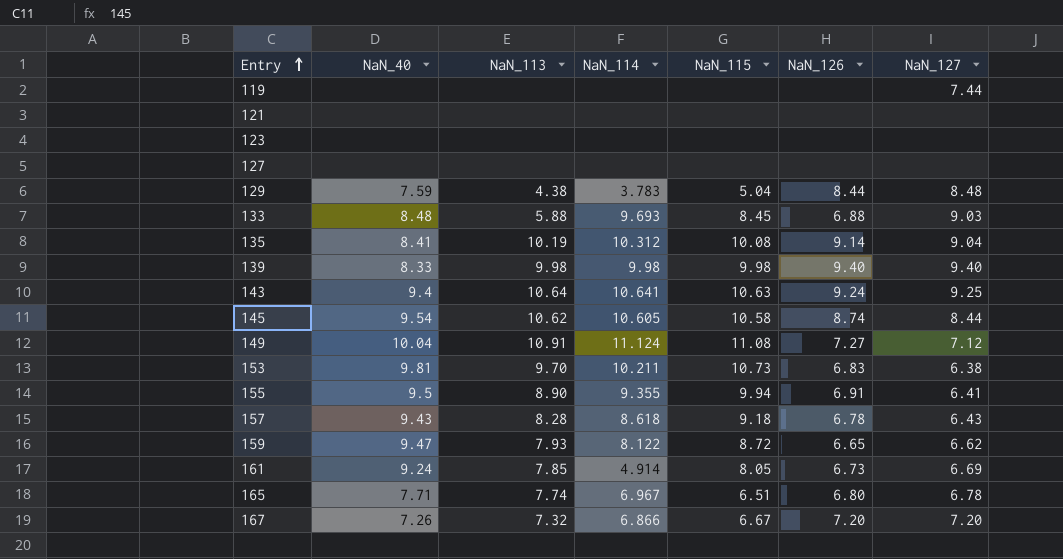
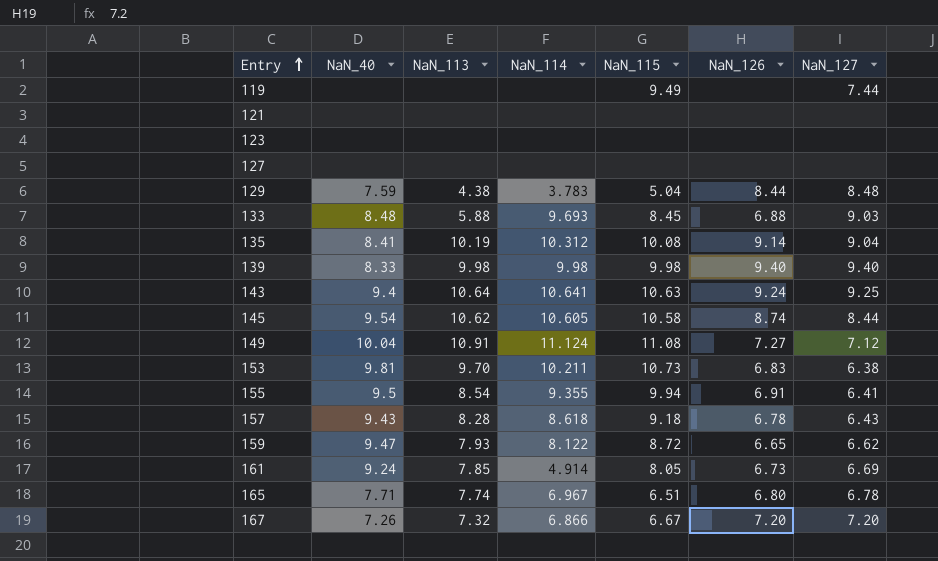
119 | NaN_115: none -> 9.49
155 | NaN_113: 8.90 -> 8.54

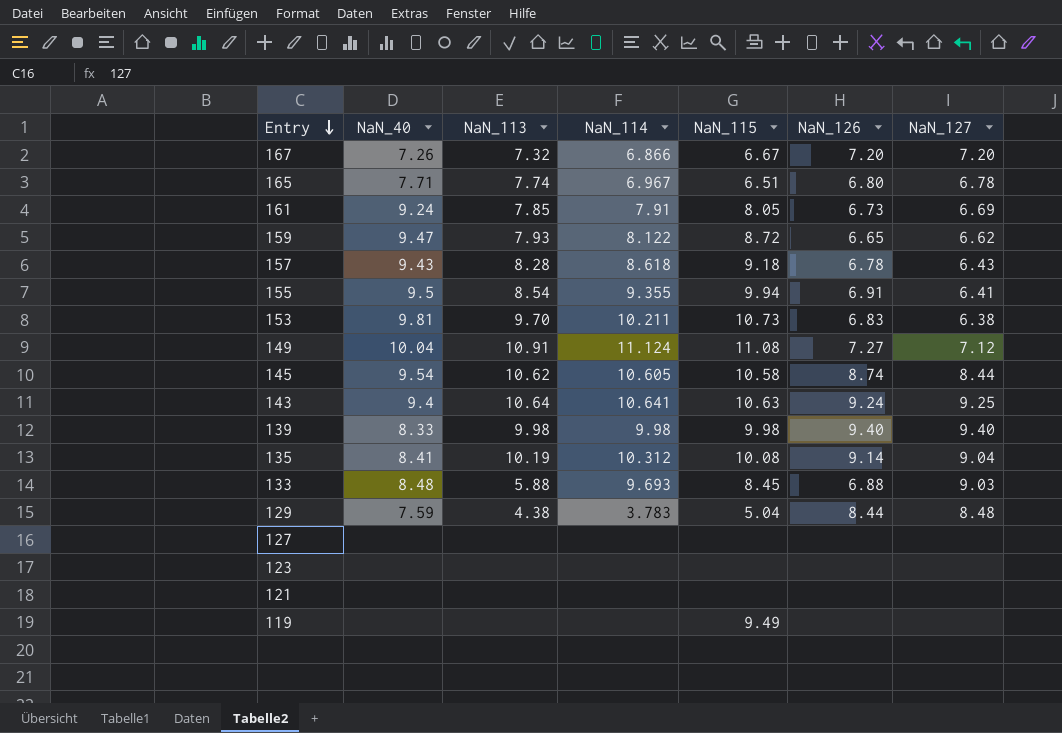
row order: Entry ascending -> Entry descending
161 | NaN_114: 4.914 -> 7.91
119 | NaN_127: 7.44 -> none

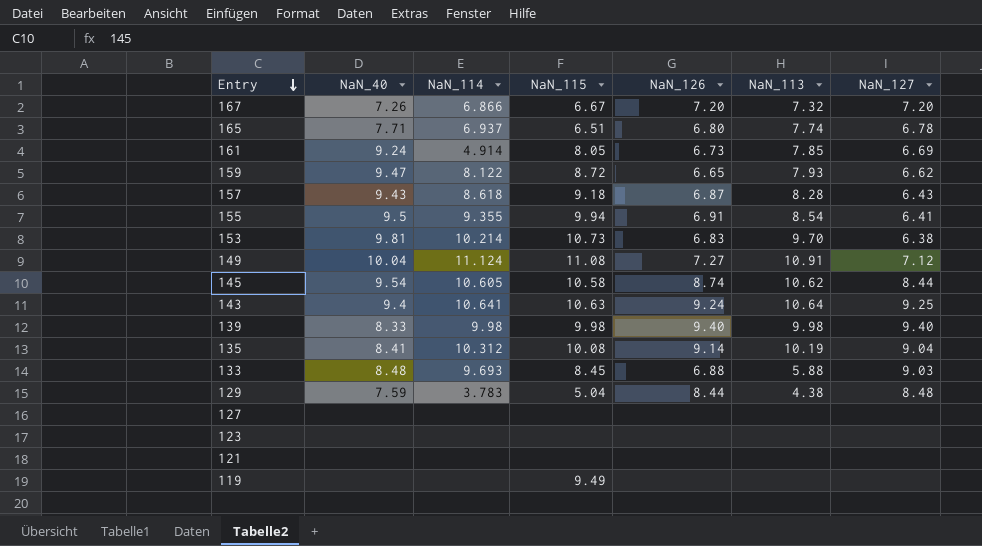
column NaN_113 | position: 3 -> 6
165 | NaN_114: 6.967 -> 6.937
161 | NaN_114: 7.91 -> 4.914
157 | NaN_126: 6.78 -> 6.87
153 | NaN_114: 10.211 -> 10.214

